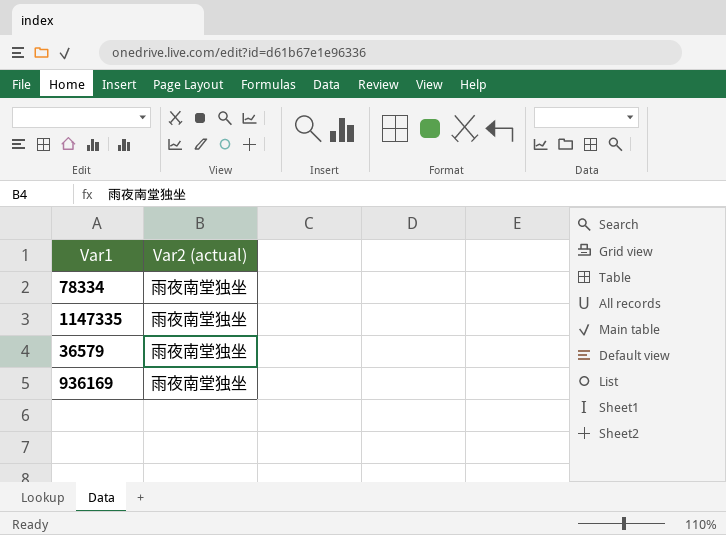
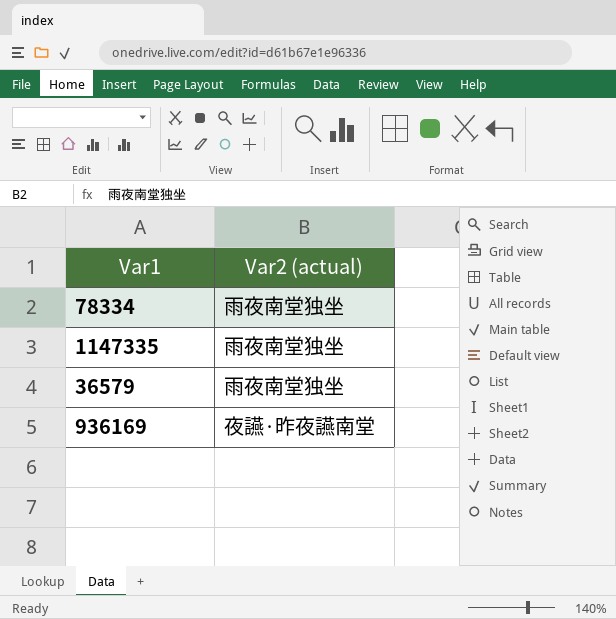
936169 | Var2 (actual): 雨夜南堂独坐 -> 夜讌·昨夜讌南堂

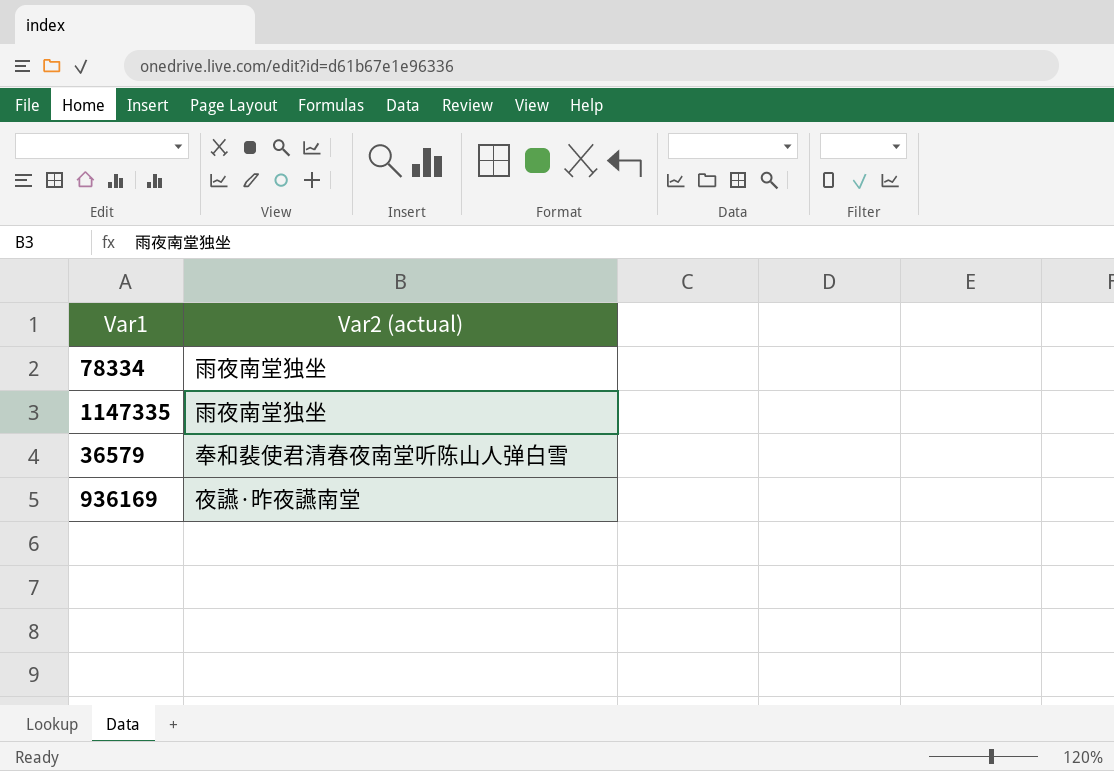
36579 | Var2 (actual): 雨夜南堂独坐 -> 奉和裴使君清春夜南堂听陈山人弹白雪

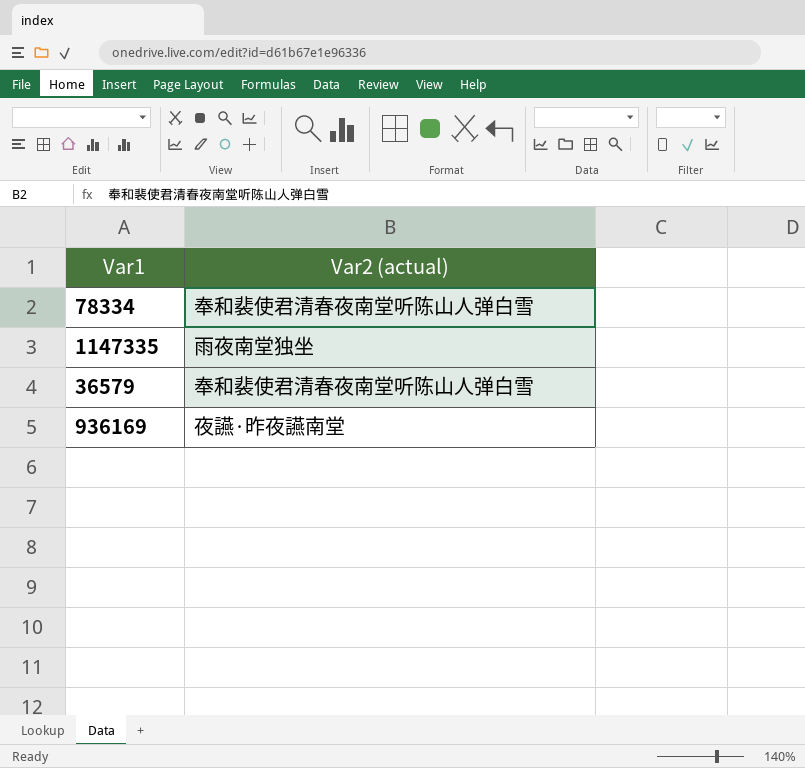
78334 | Var2 (actual): 雨夜南堂独坐 -> 奉和裴使君清春夜南堂听陈山人弹白雪

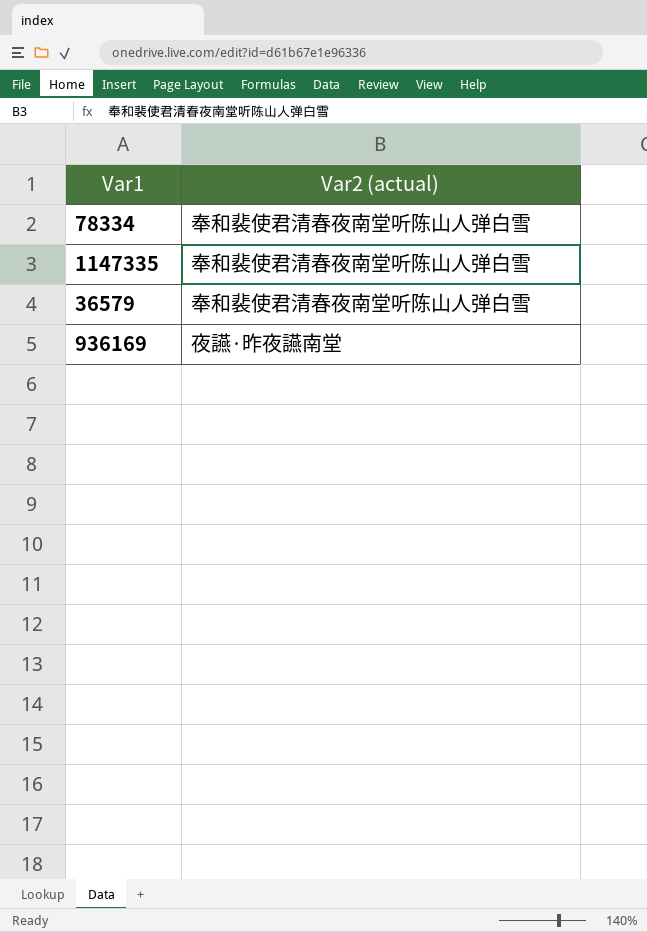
1147335 | Var2 (actual): 雨夜南堂独坐 -> 奉和裴使君清春夜南堂听陈山人弹白雪

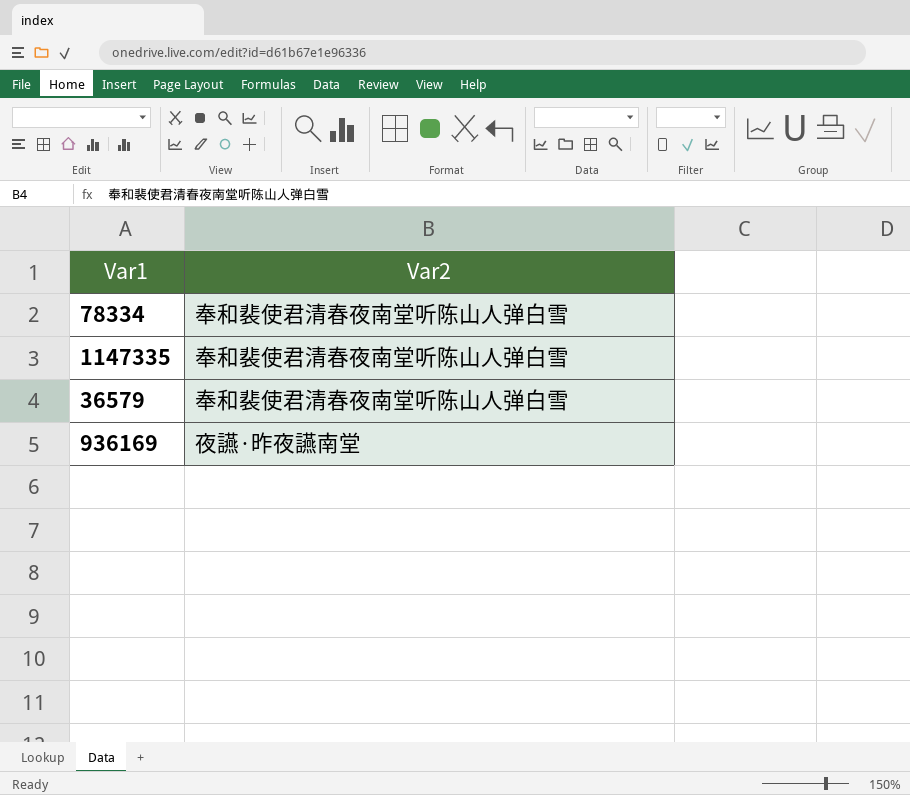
column name: Var2 (actual) -> Var2

